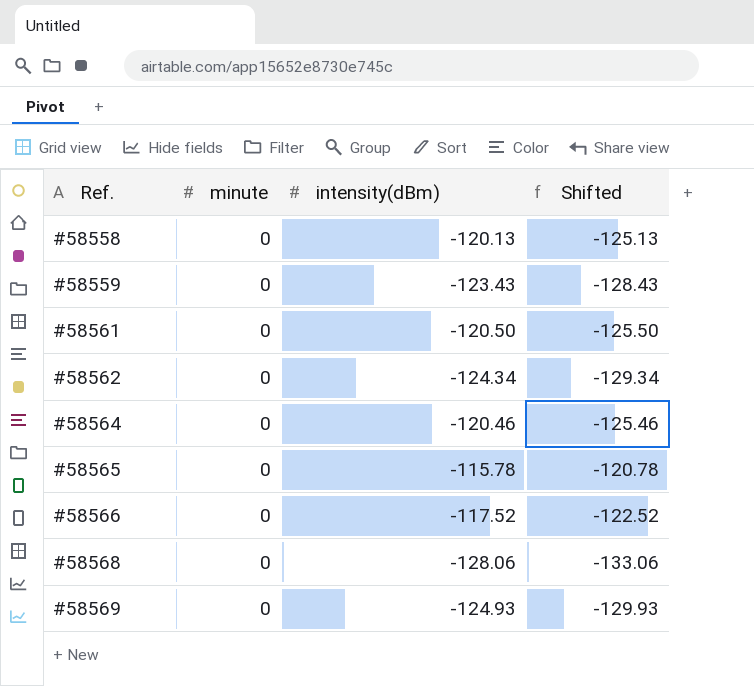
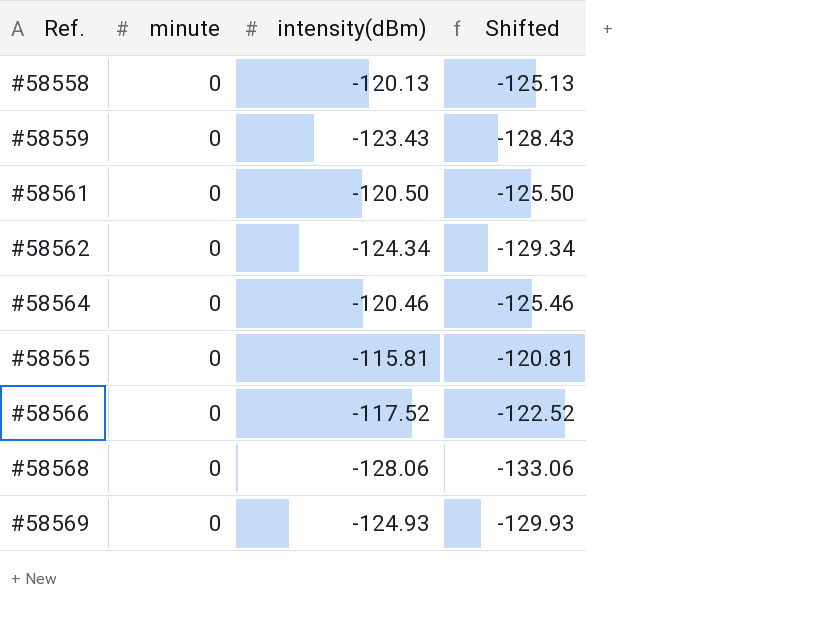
#58565 | intensity(dBm): -115.78 -> -115.81
#58565 | Shifted: -120.78 -> -120.81

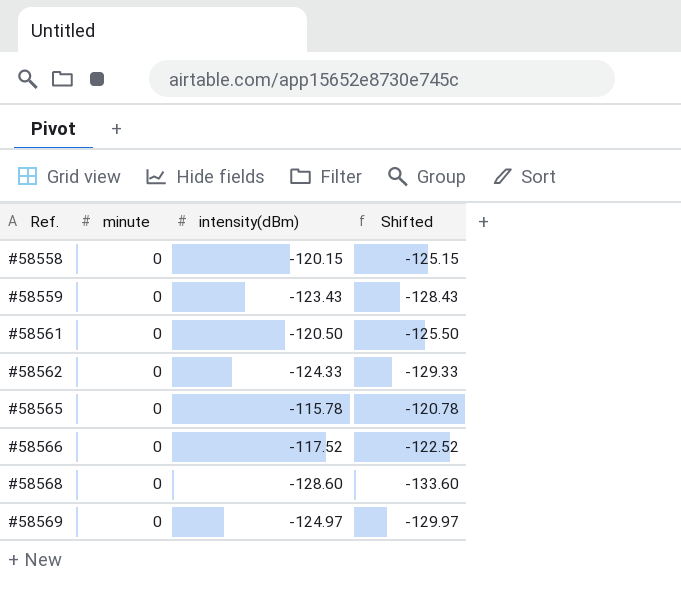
row #58564: 0 | -120.46 | -125.46 -> none
#58558 | intensity(dBm): -120.13 -> -120.15
#58558 | Shifted: -125.13 -> -125.15
#58562 | intensity(dBm): -124.34 -> -124.33
#58562 | Shifted: -129.34 -> -129.33
#58565 | intensity(dBm): -115.81 -> -115.78
#58565 | Shifted: -120.81 -> -120.78
#58568 | intensity(dBm): -128.06 -> -128.60
#58568 | Shifted: -133.06 -> -133.60
#58569 | intensity(dBm): -124.93 -> -124.97
#58569 | Shifted: -129.93 -> -129.97

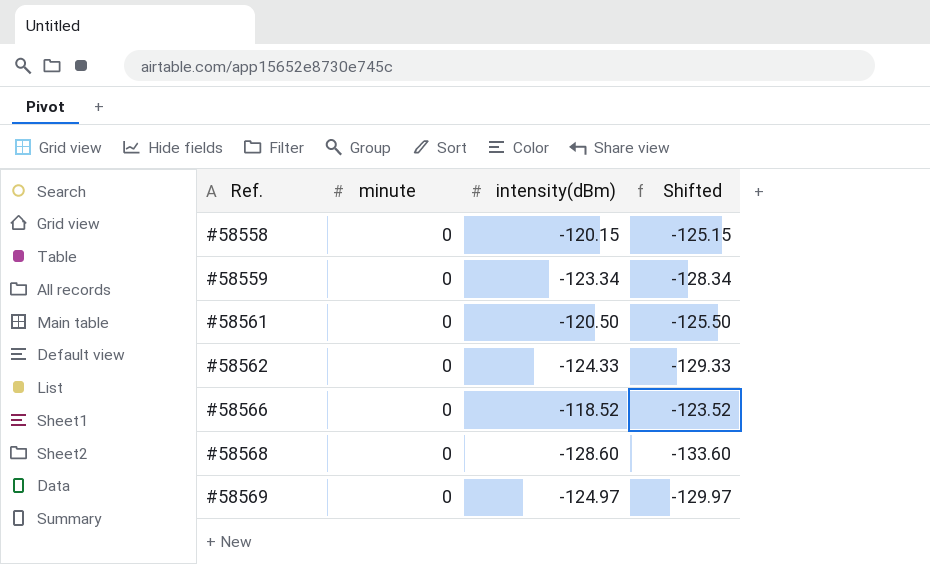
row #58565: 0 | -115.78 | -120.78 -> none
#58559 | intensity(dBm): -123.43 -> -123.34
#58559 | Shifted: -128.43 -> -128.34
#58566 | intensity(dBm): -117.52 -> -118.52
#58566 | Shifted: -122.52 -> -123.52

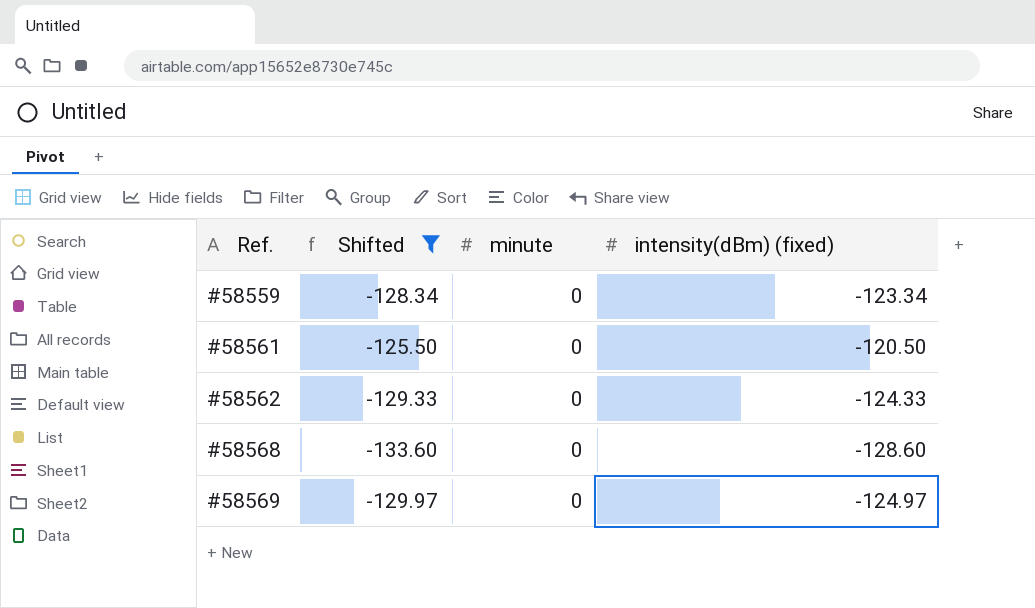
filter: none -> Shifted <= -125.50
column Shifted | position: 4 -> 2
column name: intensity(dBm) -> intensity(dBm) (fixed)

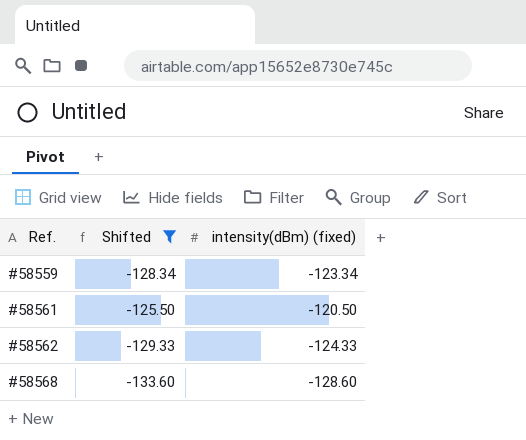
column minute | position: 3 -> none
row #58569: -129.97 | 0 | -124.97 -> none

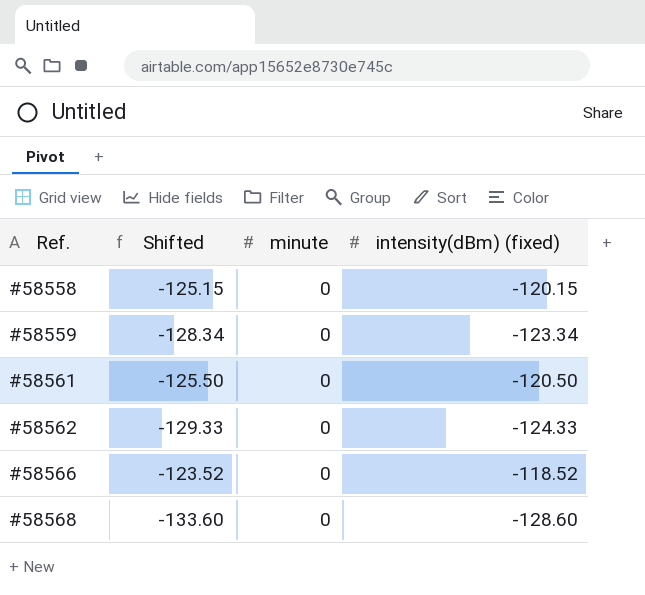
filter: Shifted <= -125.50 -> none
column minute | position: none -> 3

